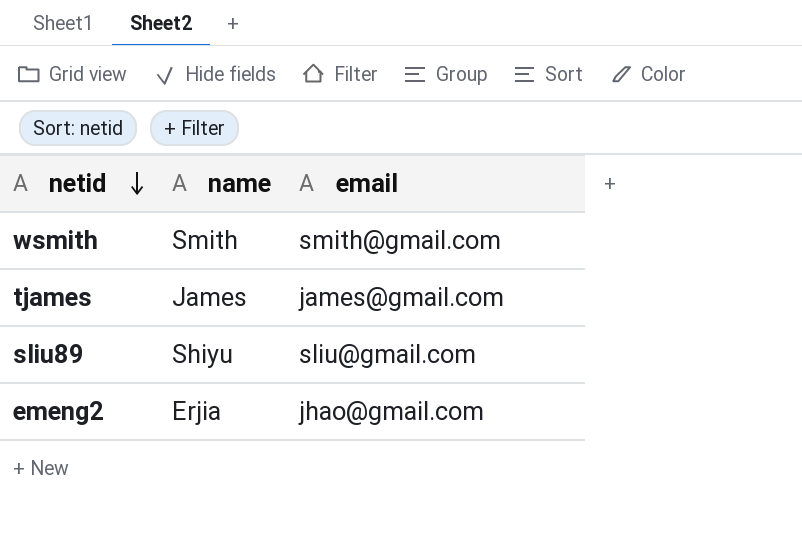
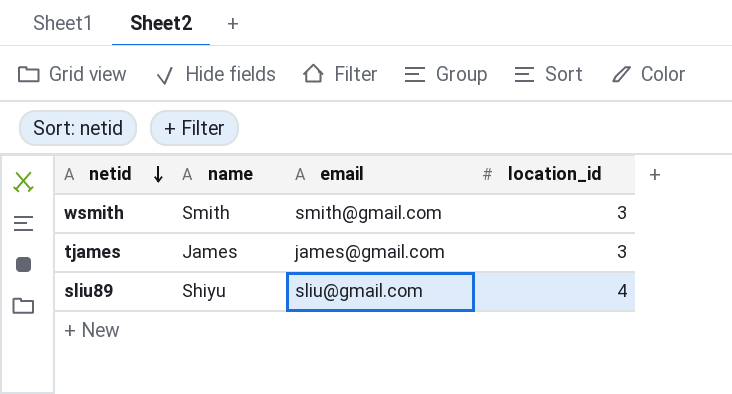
column location_id | position: none -> 4
row emeng2: Erjia | jhao@gmail.com -> none

